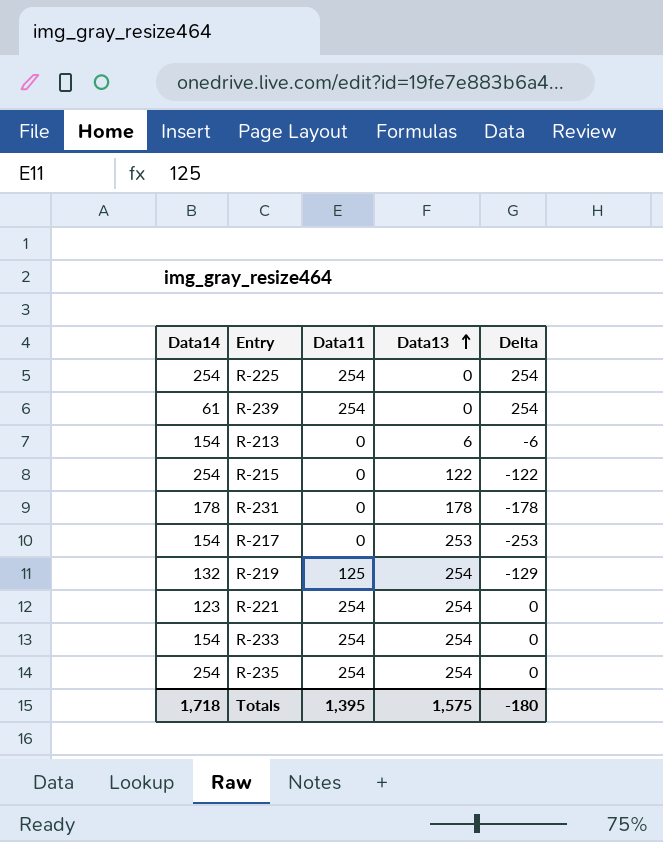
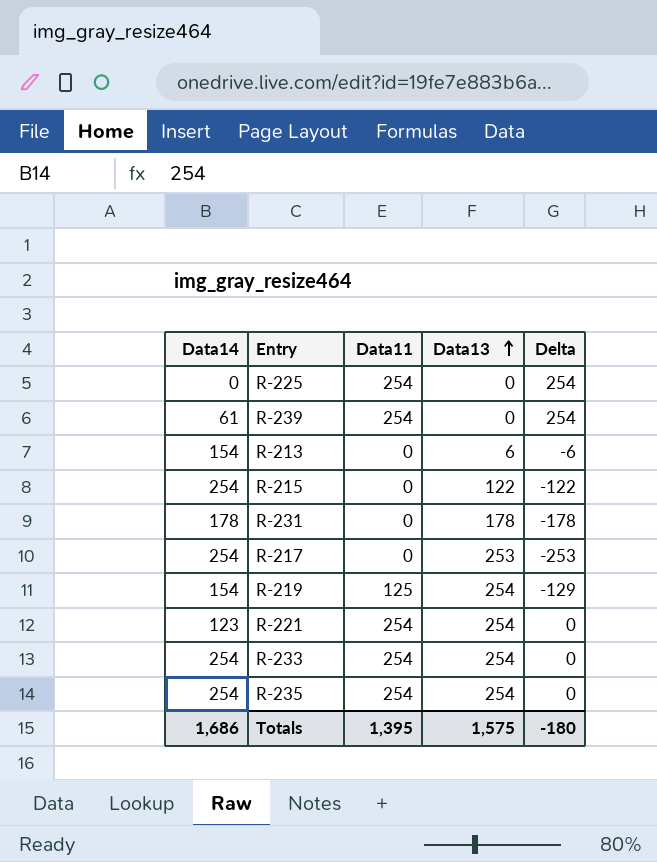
R-225 | Data14: 254 -> 0
R-217 | Data14: 154 -> 254
R-219 | Data14: 132 -> 154
R-233 | Data14: 154 -> 254
Totals | Data14: 1,718 -> 1,686

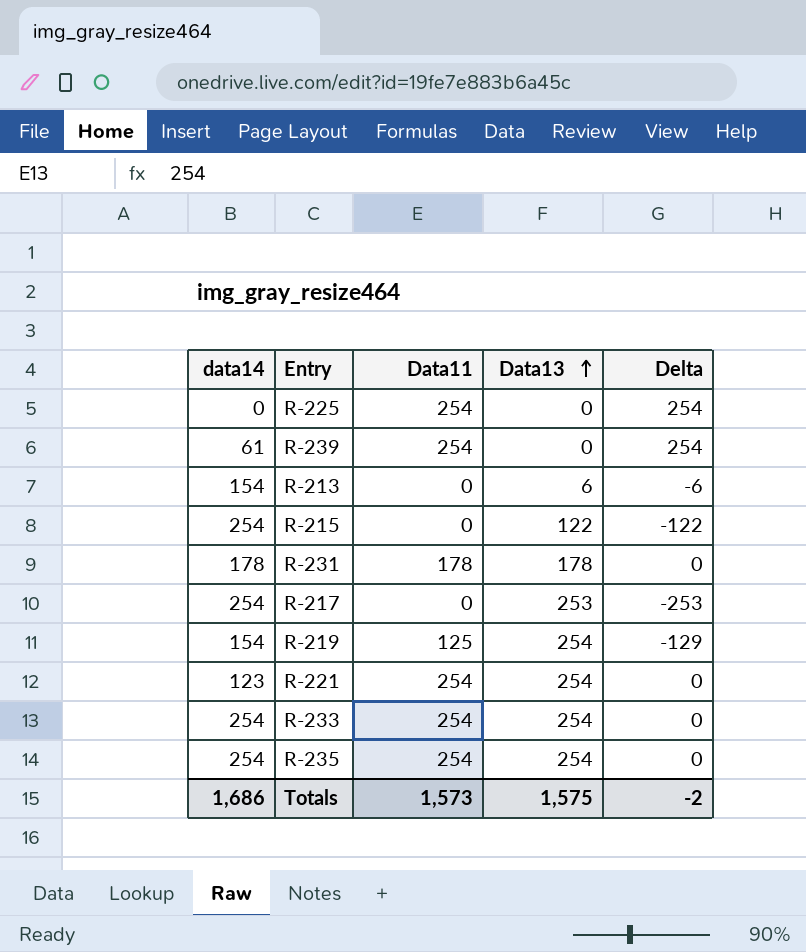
column name: Data14 -> data14
R-231 | Data11: 0 -> 178
R-231 | Delta: -178 -> 0
Totals | Data11: 1,395 -> 1,573
Totals | Delta: -180 -> -2

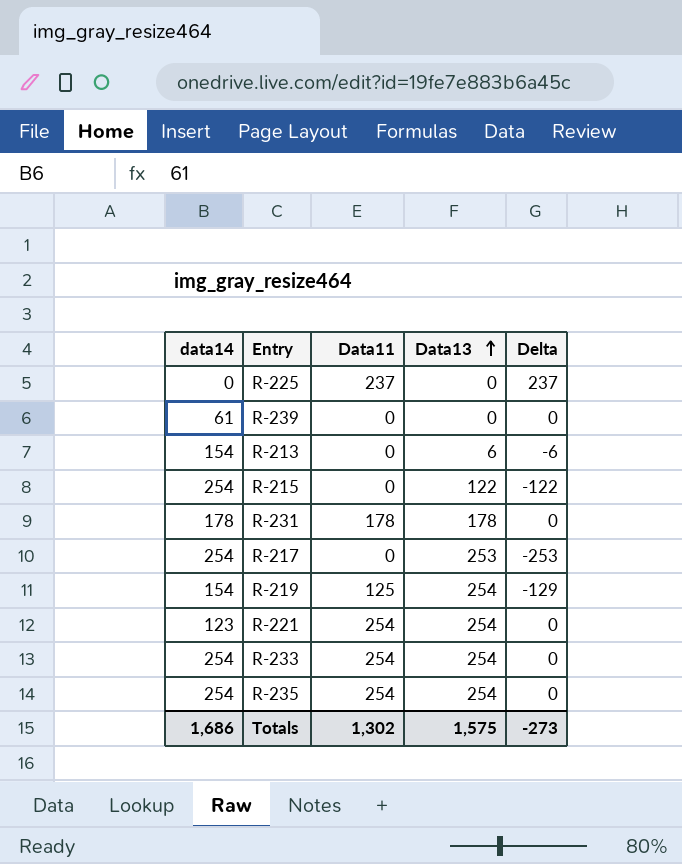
R-225 | Data11: 254 -> 237
R-225 | Delta: 254 -> 237
R-239 | Data11: 254 -> 0
R-239 | Delta: 254 -> 0
Totals | Data11: 1,573 -> 1,302
Totals | Delta: -2 -> -273

